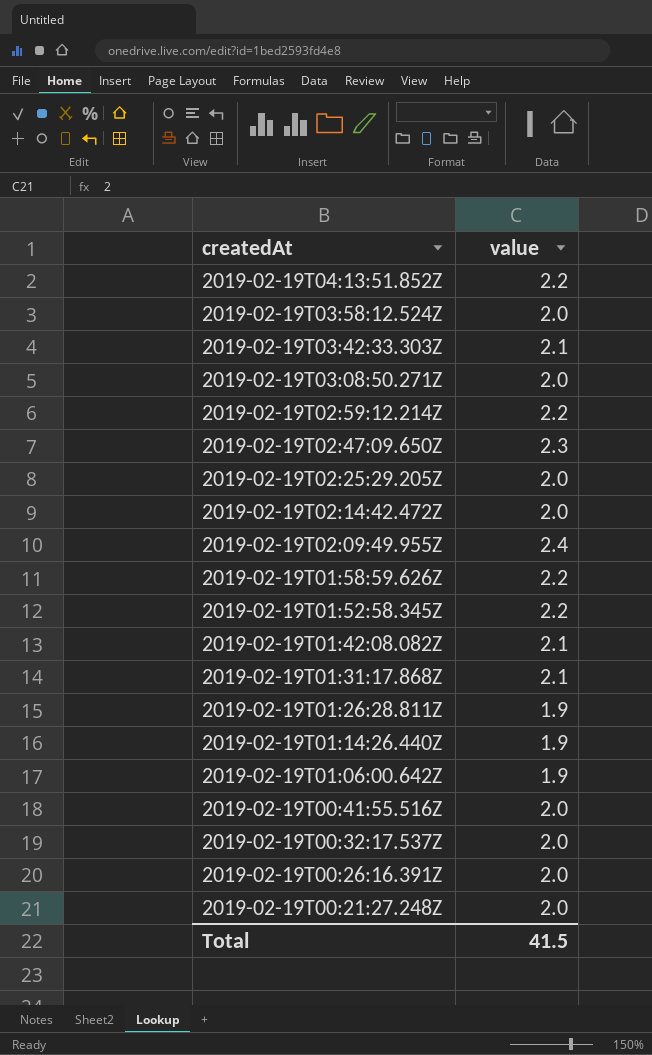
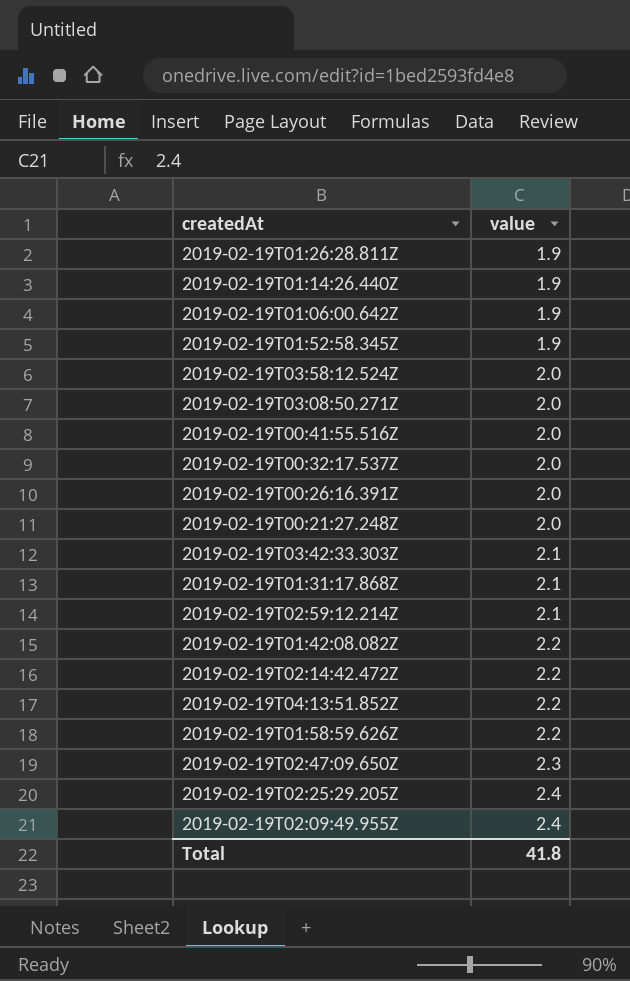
row order: createdAt descending -> value ascending
2019-02-19T01:52:58.345Z | value: 2.2 -> 1.9
2019-02-19T02:59:12.214Z | value: 2.2 -> 2.1
2019-02-19T01:42:08.082Z | value: 2.1 -> 2.2
2019-02-19T02:14:42.472Z | value: 2.0 -> 2.2
2019-02-19T02:25:29.205Z | value: 2.0 -> 2.4
Total | value: 41.5 -> 41.8

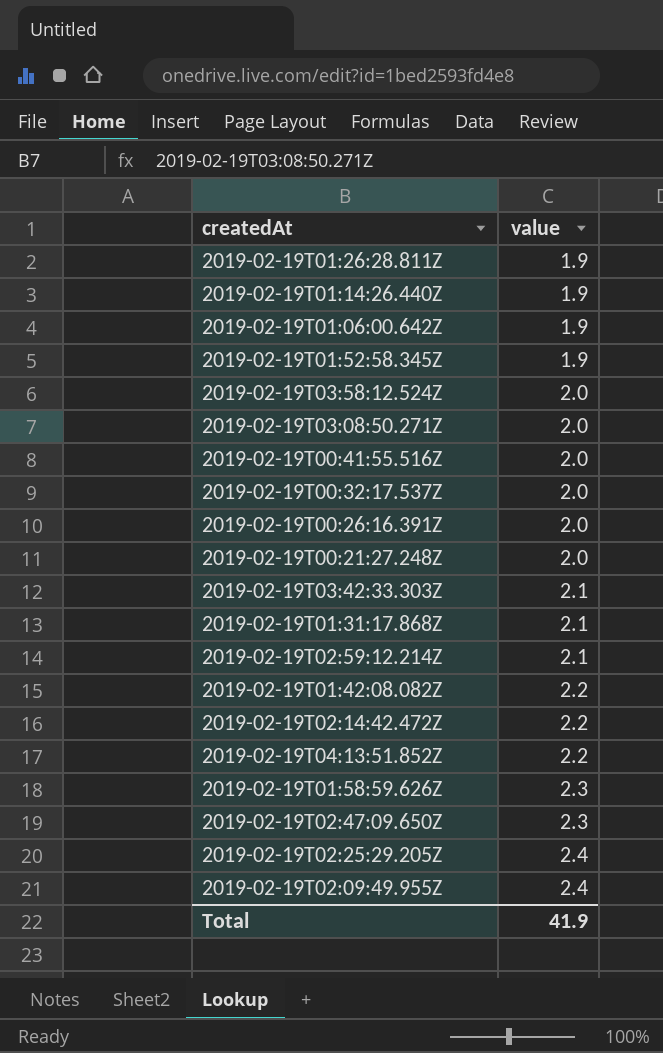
2019-02-19T01:58:59.626Z | value: 2.2 -> 2.3
Total | value: 41.8 -> 41.9

